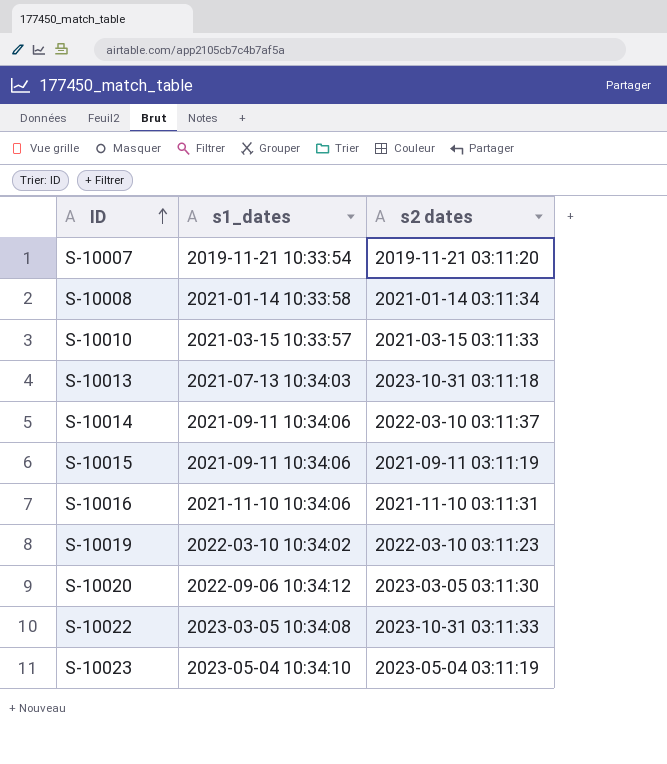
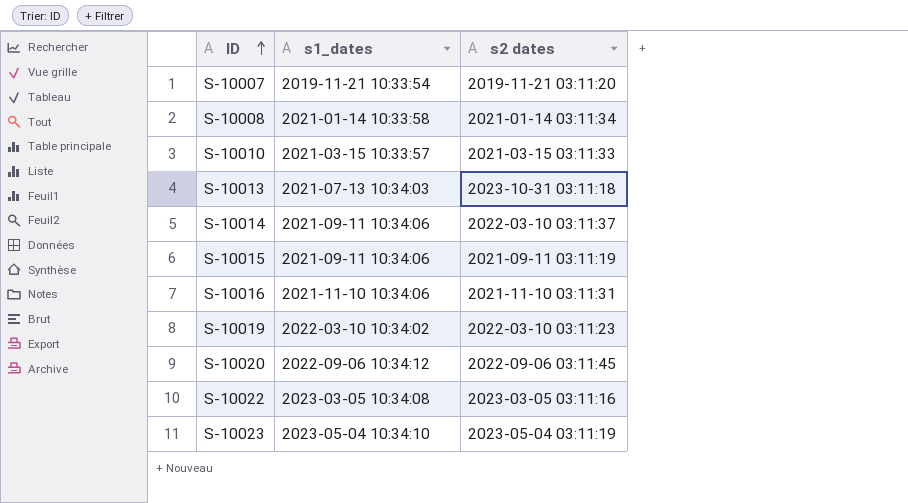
S-10020 | s2 dates: 2023-03-05 03:11:30 -> 2022-09-06 03:11:45
S-10022 | s2 dates: 2023-10-31 03:11:33 -> 2023-03-05 03:11:16

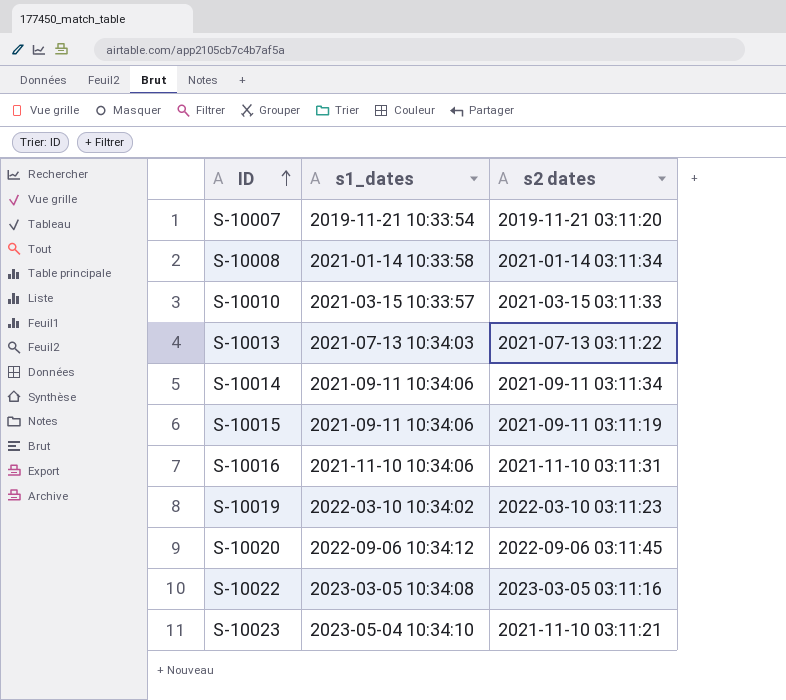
S-10013 | s2 dates: 2023-10-31 03:11:18 -> 2021-07-13 03:11:22
S-10014 | s2 dates: 2022-03-10 03:11:37 -> 2021-09-11 03:11:34
S-10023 | s2 dates: 2023-05-04 03:11:19 -> 2021-11-10 03:11:21

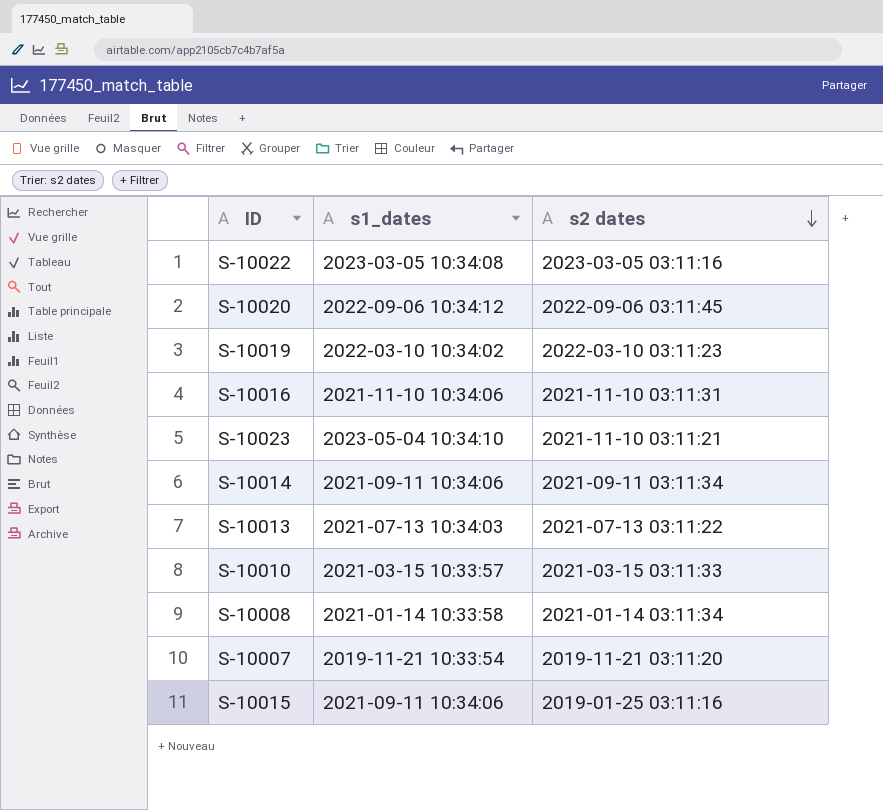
row order: ID ascending -> s2 dates descending
S-10015 | s2 dates: 2021-09-11 03:11:19 -> 2019-01-25 03:11:16

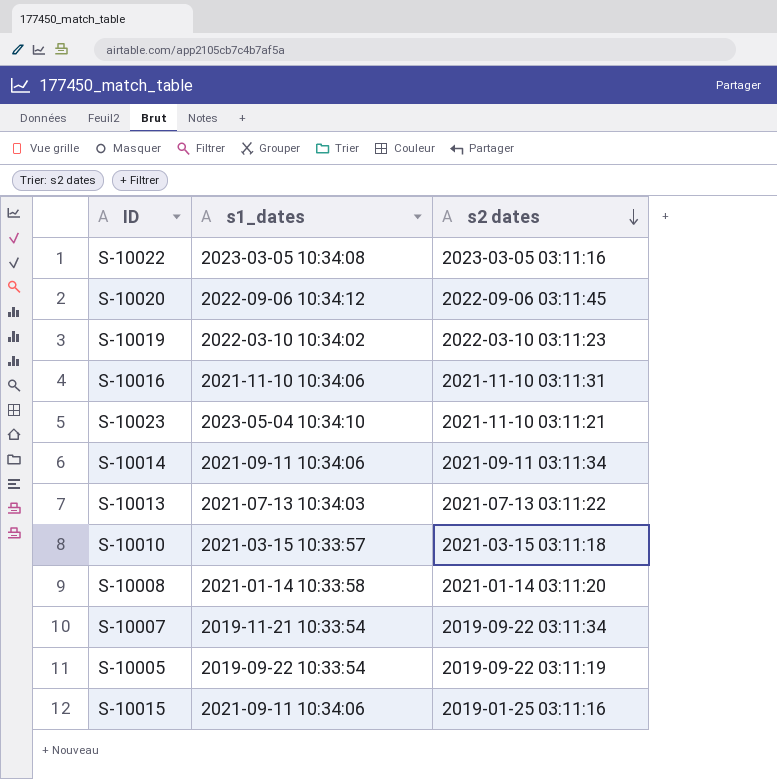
S-10010 | s2 dates: 2021-03-15 03:11:33 -> 2021-03-15 03:11:18
S-10008 | s2 dates: 2021-01-14 03:11:34 -> 2021-01-14 03:11:20
S-10007 | s2 dates: 2019-11-21 03:11:20 -> 2019-09-22 03:11:34
row S-10005: none -> 2019-09-22 10:33:54 | 2019-09-22 03:11:19

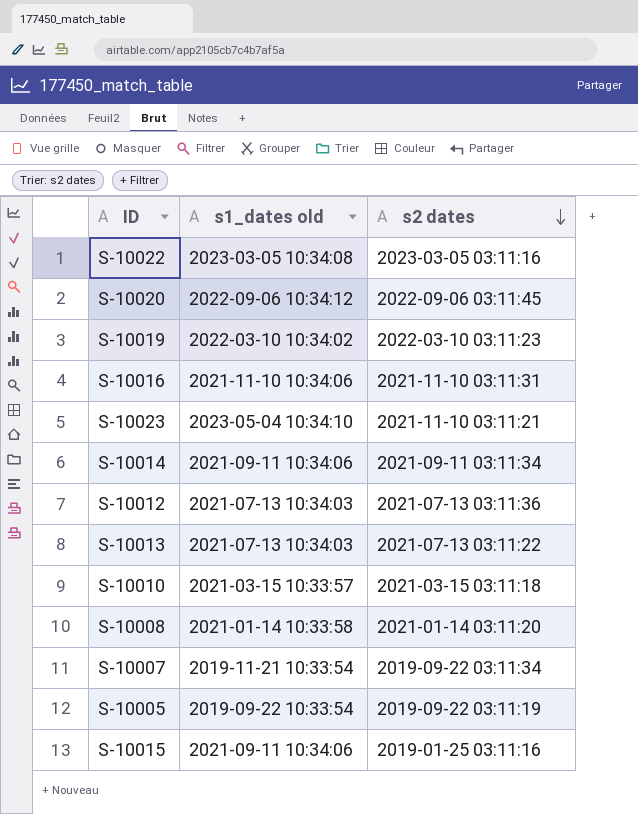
column name: s1_dates -> s1_dates old
row S-10012: none -> 2021-07-13 10:34:03 | 2021-07-13 03:11:36

